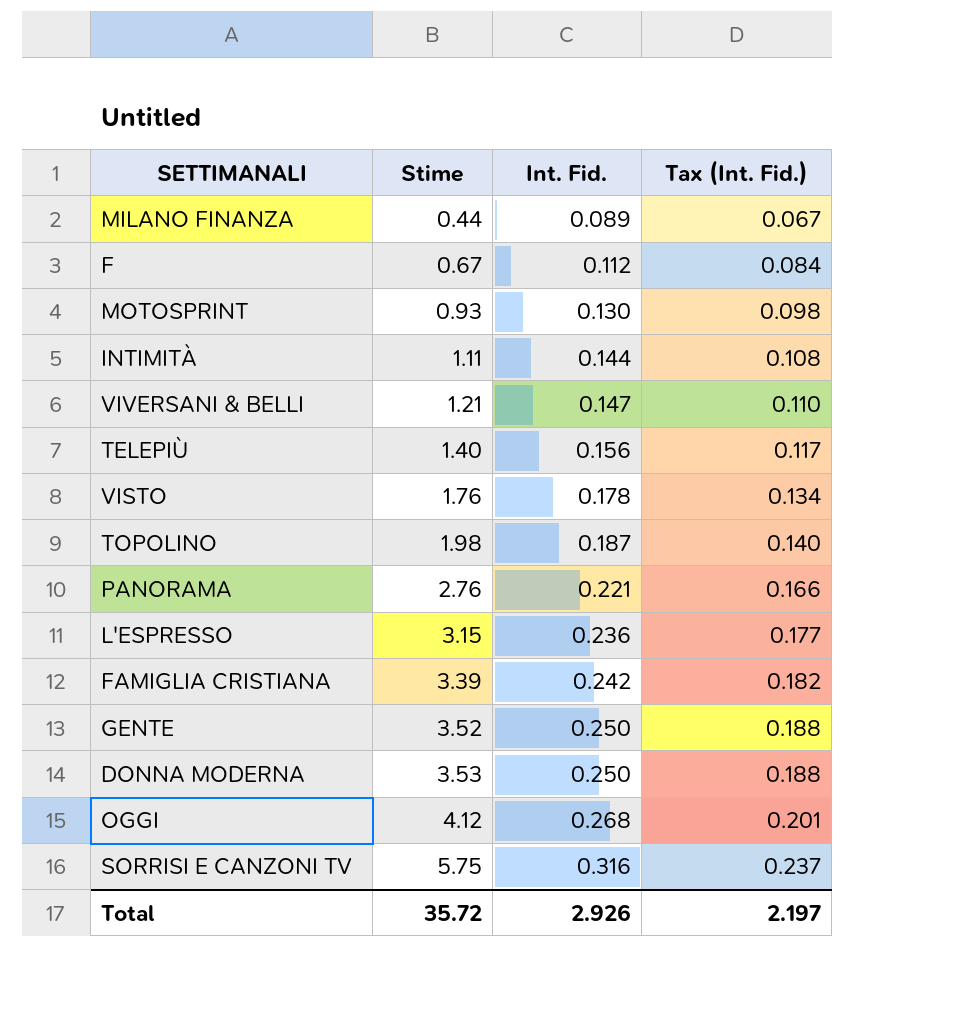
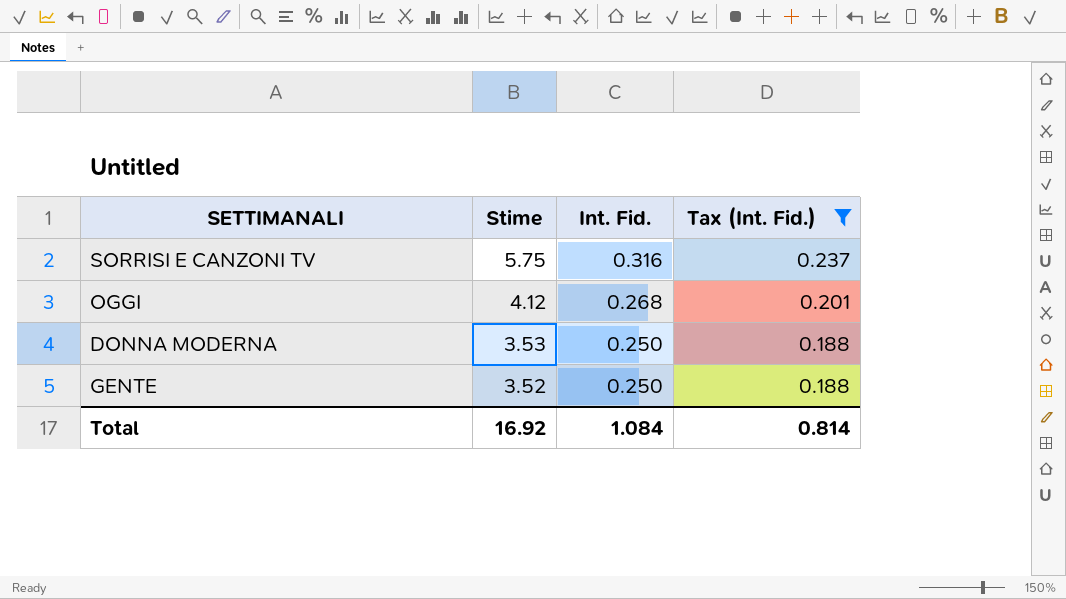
filter: none -> Tax (Int. Fid.) >= 0.188
row order: Stime ascending -> Stime descending
Total | Stime: 35.72 -> 16.92
Total | Int. Fid.: 2.926 -> 1.084
Total | Tax (Int. Fid.): 2.197 -> 0.814

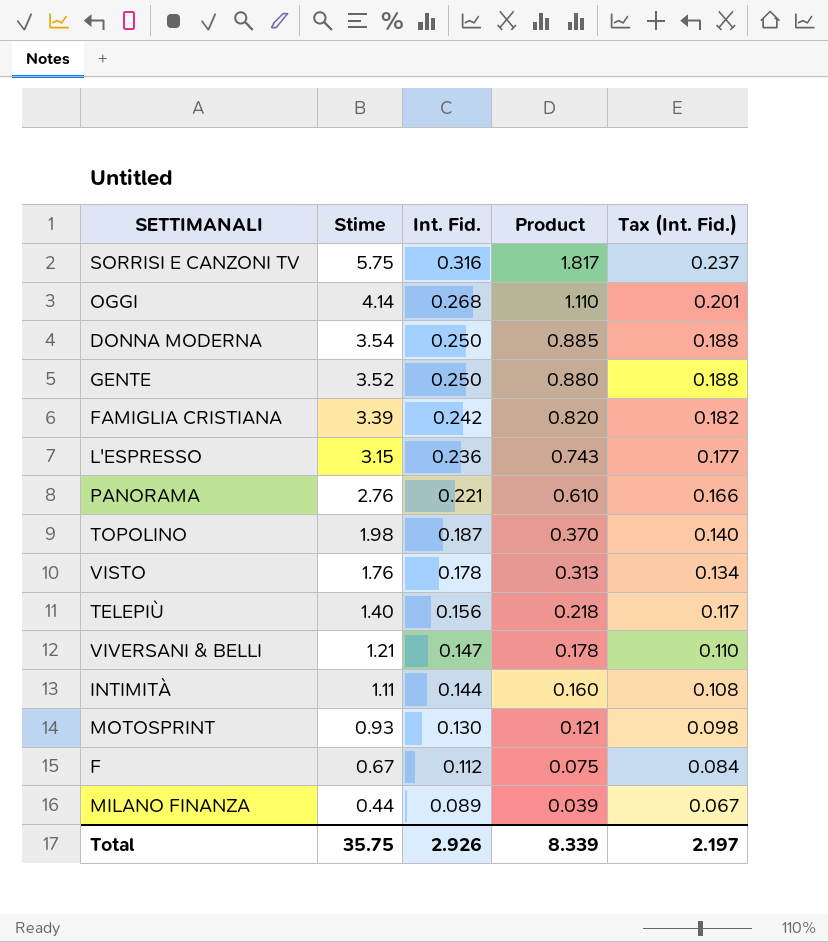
filter: Tax (Int. Fid.) >= 0.188 -> none
column Product | formula: none -> [Stime] * [Int. Fid.]
OGGI | Stime: 4.12 -> 4.14
DONNA MODERNA | Stime: 3.53 -> 3.54
Total | Stime: 16.92 -> 35.75
Total | Int. Fid.: 1.084 -> 2.926
Total | Tax (Int. Fid.): 0.814 -> 2.197

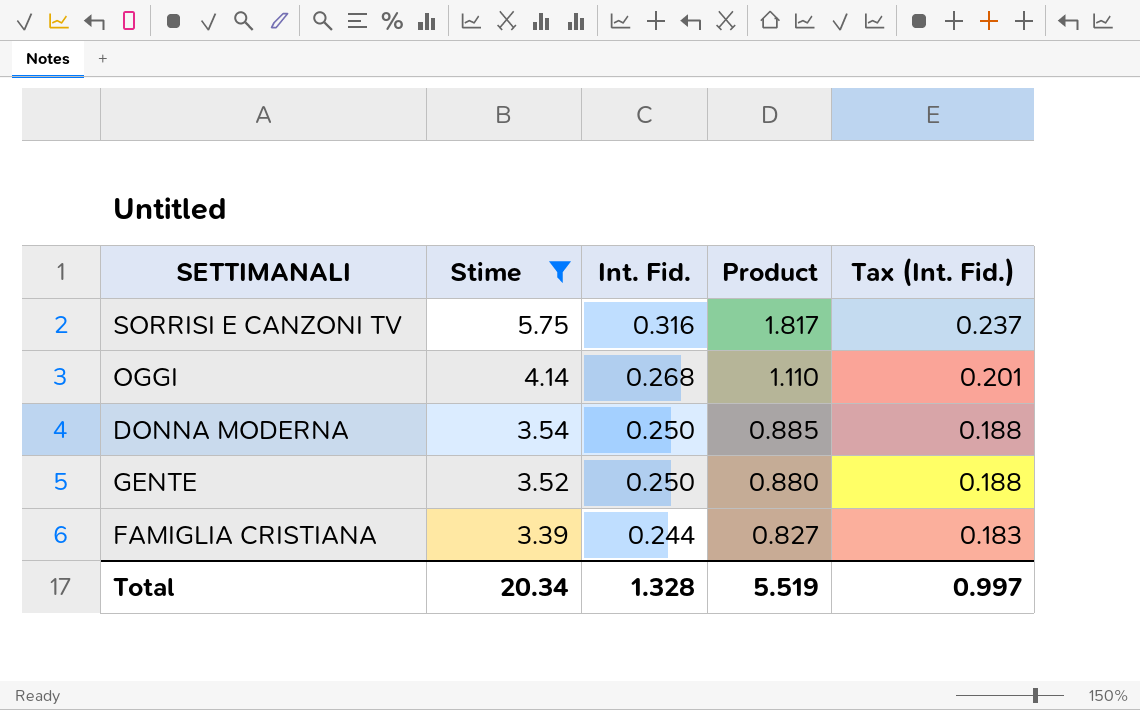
filter: none -> Stime >= 3.39
FAMIGLIA CRISTIANA | Int. Fid.: 0.242 -> 0.244
FAMIGLIA CRISTIANA | Product: 0.820 -> 0.827
FAMIGLIA CRISTIANA | Tax (Int. Fid.): 0.182 -> 0.183
Total | Stime: 35.75 -> 20.34
Total | Int. Fid.: 2.926 -> 1.328
Total | Product: 8.339 -> 5.519
Total | Tax (Int. Fid.): 2.197 -> 0.997

